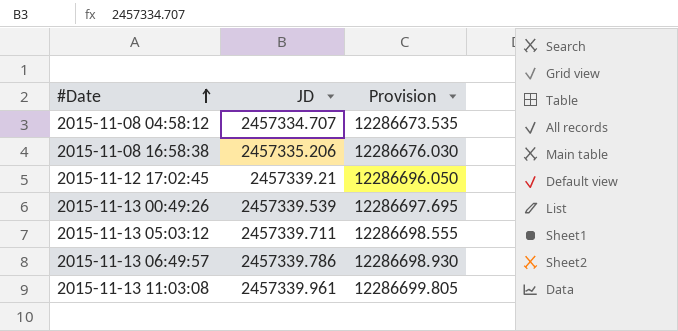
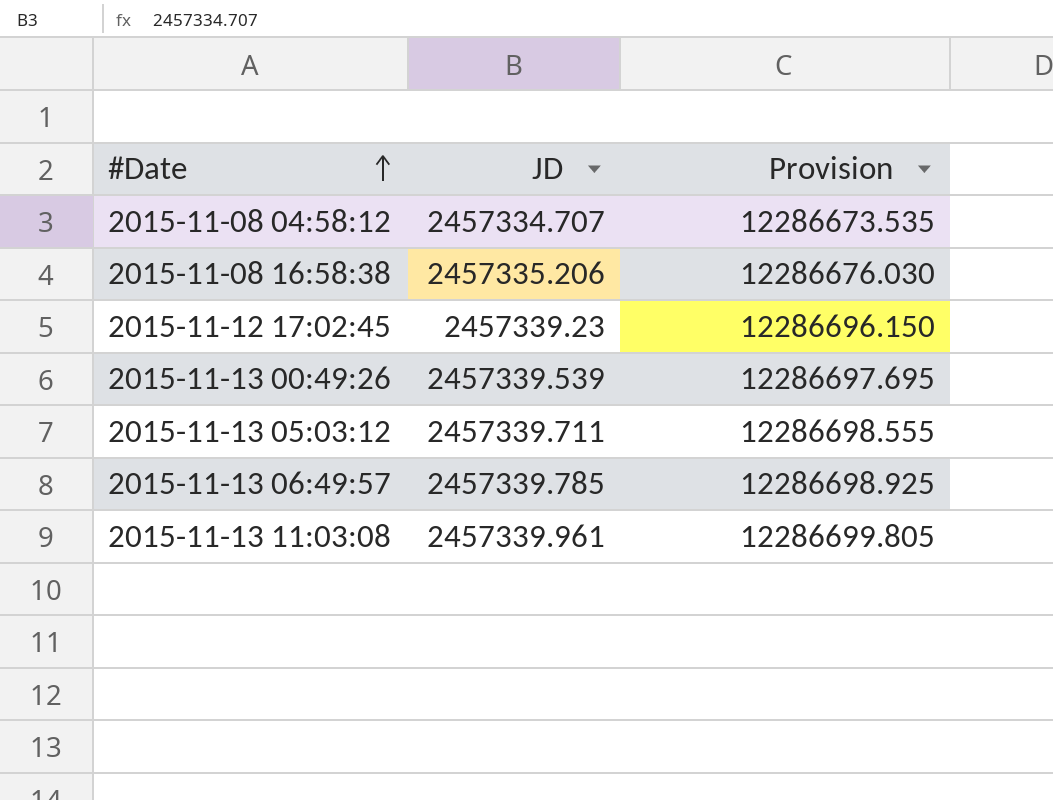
2015-11-12 17:02:45 | JD: 2457339.21 -> 2457339.23
2015-11-12 17:02:45 | Provision: 12286696.050 -> 12286696.150
2015-11-13 06:49:57 | JD: 2457339.786 -> 2457339.785
2015-11-13 06:49:57 | Provision: 12286698.930 -> 12286698.925

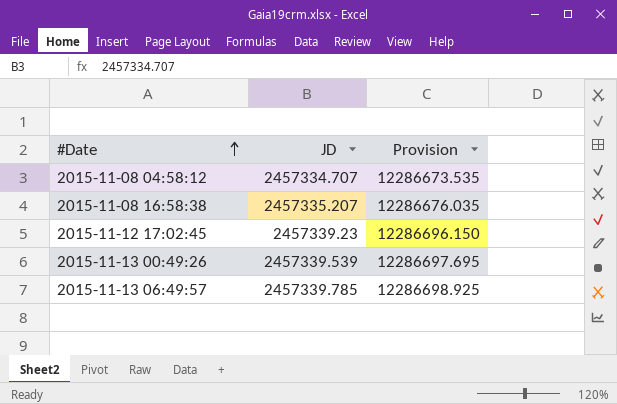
row 2015-11-13 05:03:12: 2457339.711 | 12286698.555 -> none
row 2015-11-13 11:03:08: 2457339.961 | 12286699.805 -> none
2015-11-08 16:58:38 | JD: 2457335.206 -> 2457335.207
2015-11-08 16:58:38 | Provision: 12286676.030 -> 12286676.035

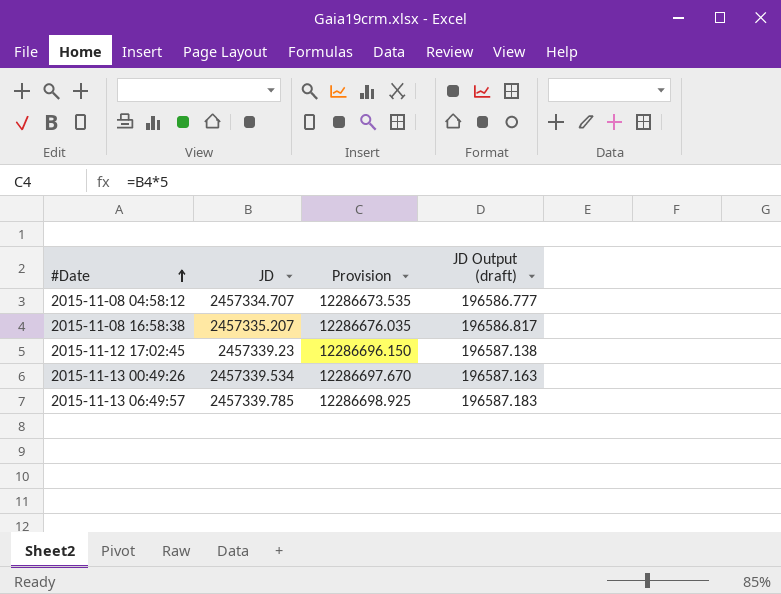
column JD Output (draft) | formula: none -> [JD] * 0.08
2015-11-13 00:49:26 | JD: 2457339.539 -> 2457339.534
2015-11-13 00:49:26 | Provision: 12286697.695 -> 12286697.670

